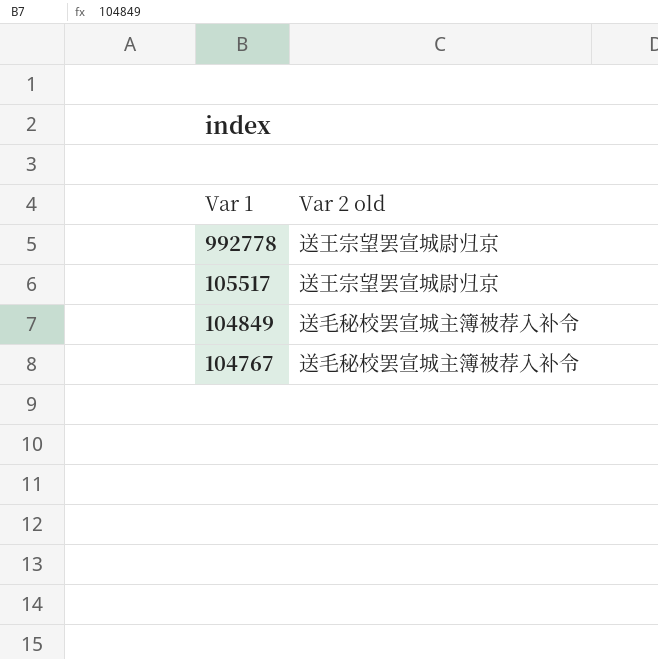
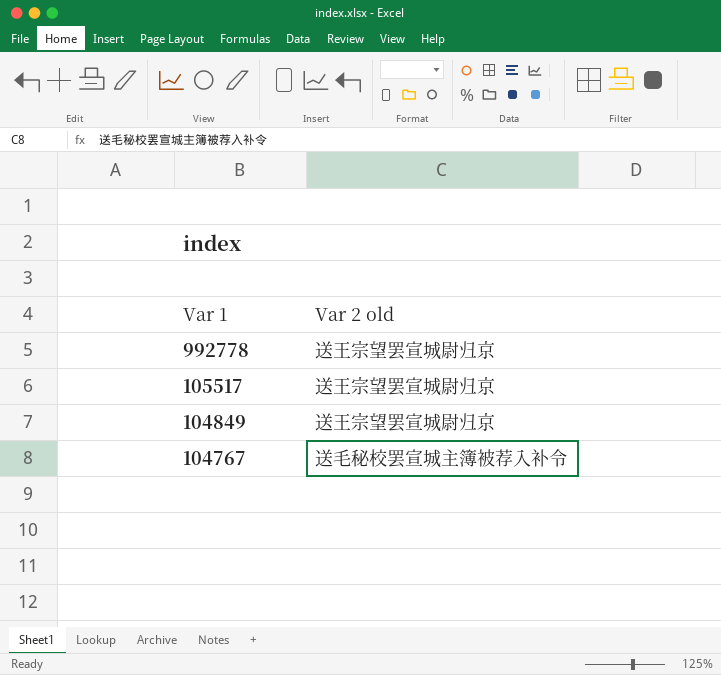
104849 | Var 2 old: 送毛秘校罢宣城主簿被荐入补令 -> 送王宗望罢宣城尉归京

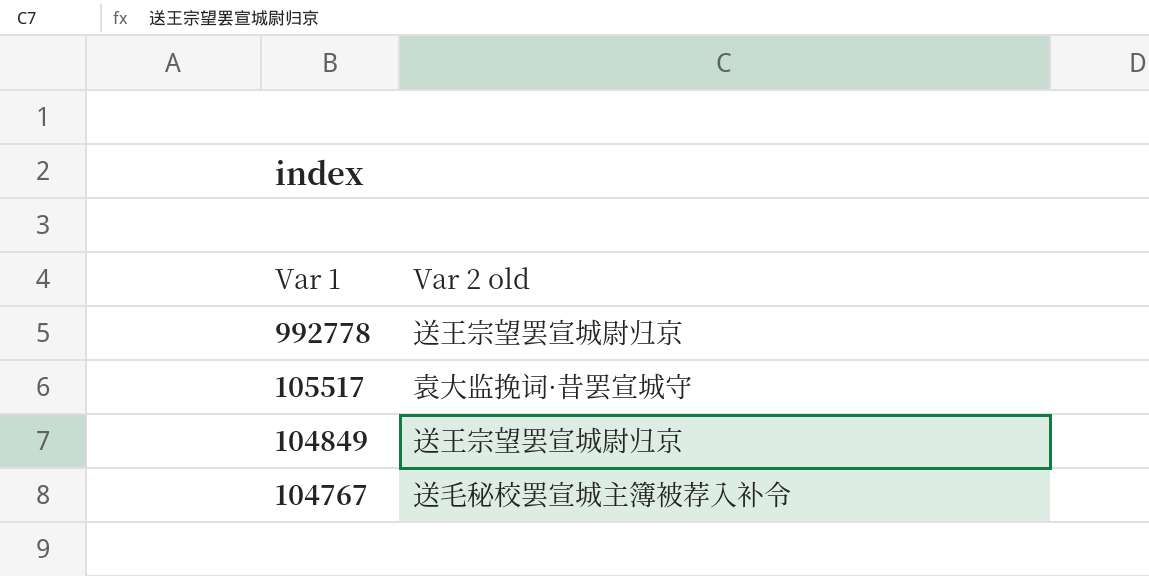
105517 | Var 2 old: 送王宗望罢宣城尉归京 -> 袁大监挽词·昔罢宣城守

